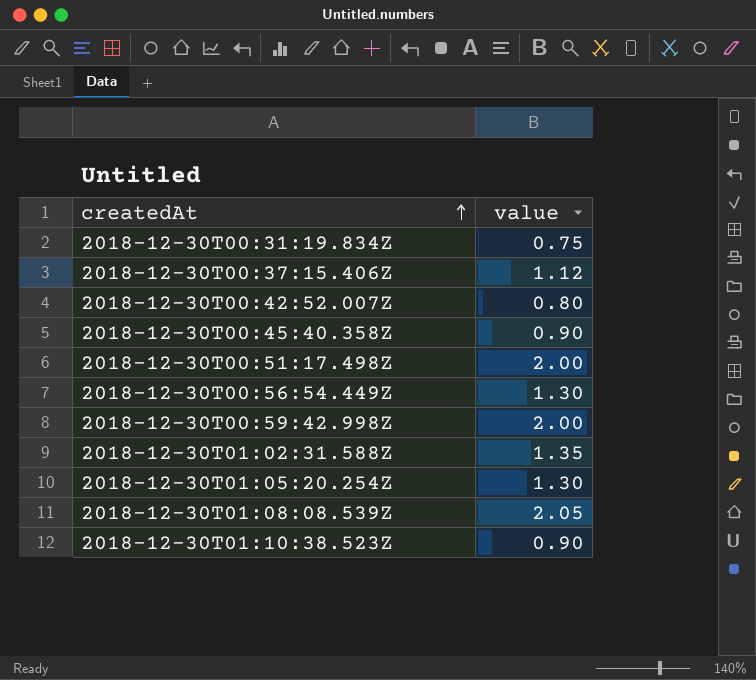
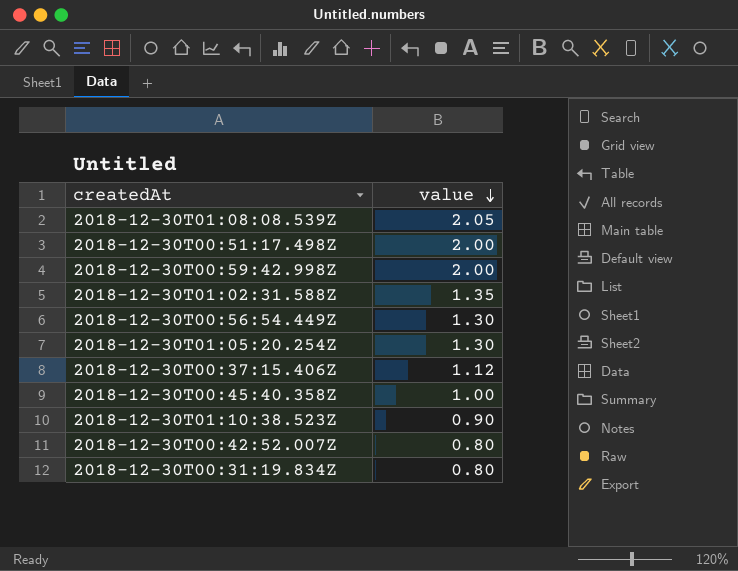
row order: createdAt ascending -> value descending
2018-12-30T00:45:40.358Z | value: 0.90 -> 1.00
2018-12-30T00:31:19.834Z | value: 0.75 -> 0.80

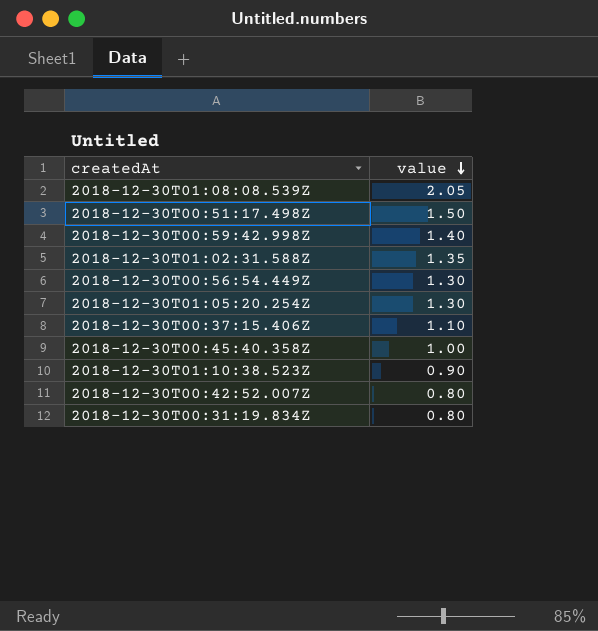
2018-12-30T00:51:17.498Z | value: 2.00 -> 1.50
2018-12-30T00:59:42.998Z | value: 2.00 -> 1.40
2018-12-30T00:37:15.406Z | value: 1.12 -> 1.10

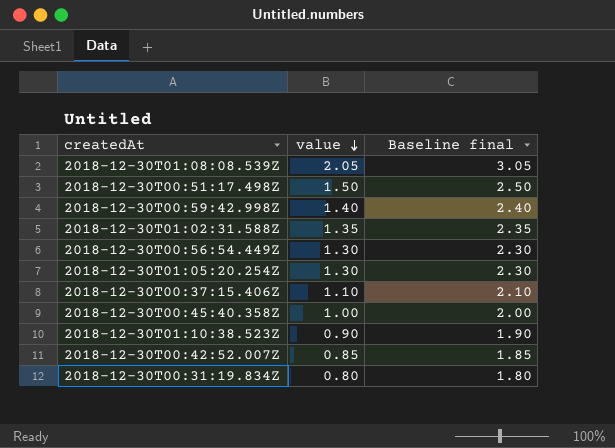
column Baseline final | formula: none -> [value] + 1
2018-12-30T00:42:52.007Z | value: 0.80 -> 0.85

